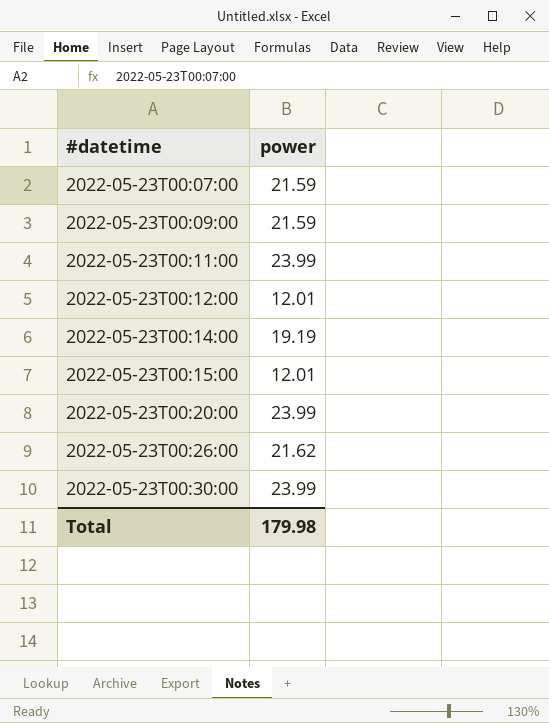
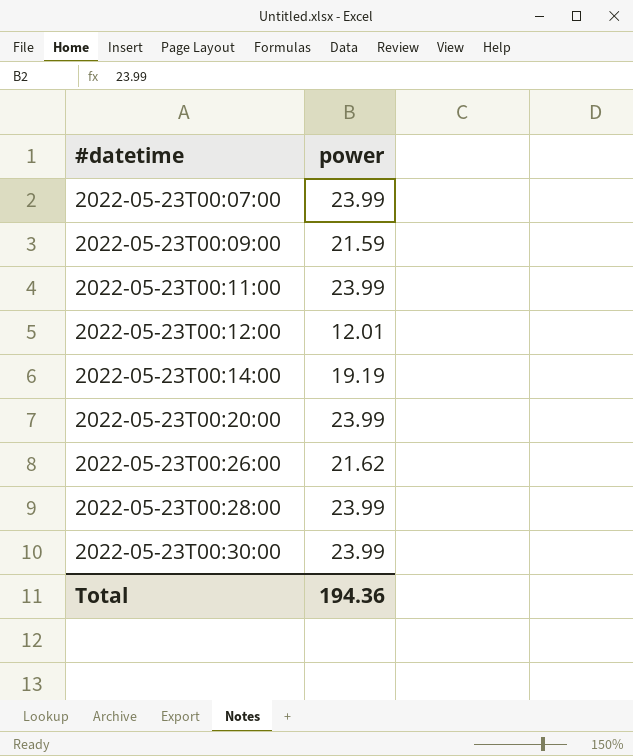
row 2022-05-23T00:15:00: 12.01 -> none
2022-05-23T00:07:00 | power: 21.59 -> 23.99
row 2022-05-23T00:28:00: none -> 23.99
Total | power: 179.98 -> 194.36

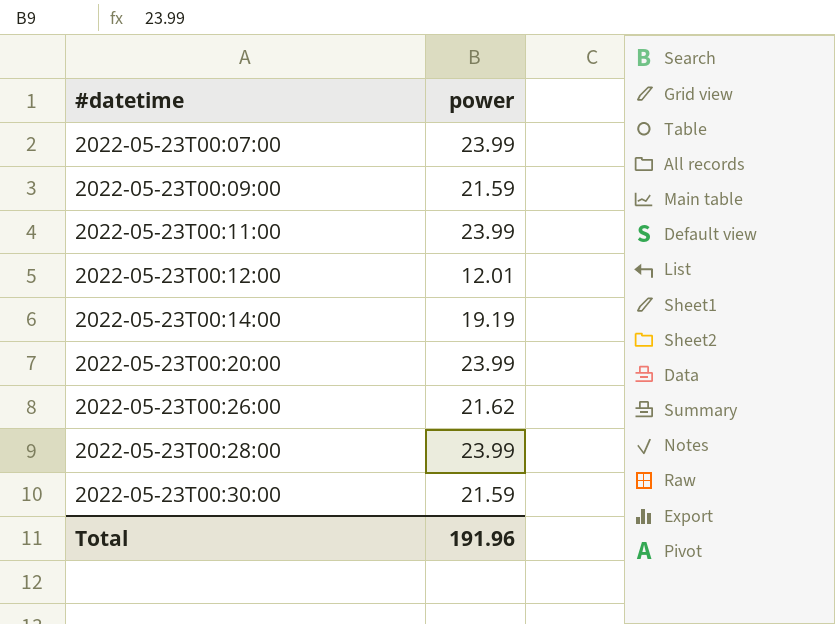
2022-05-23T00:30:00 | power: 23.99 -> 21.59
Total | power: 194.36 -> 191.96

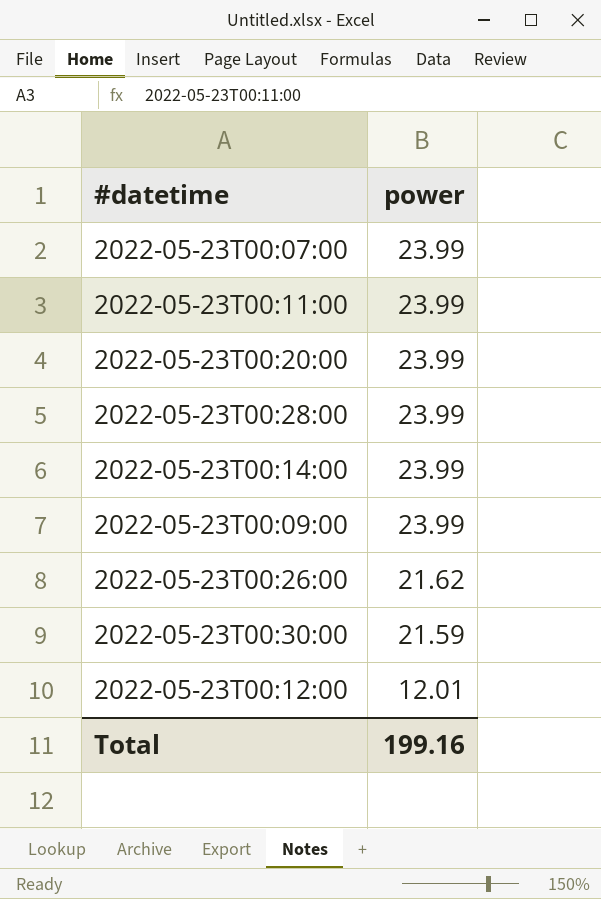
row order: #datetime ascending -> power descending
2022-05-23T00:14:00 | power: 19.19 -> 23.99
2022-05-23T00:09:00 | power: 21.59 -> 23.99
Total | power: 191.96 -> 199.16

